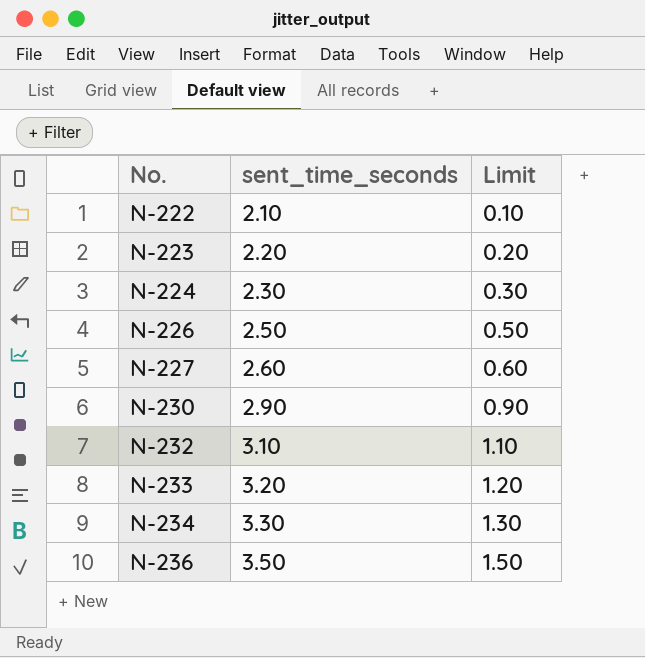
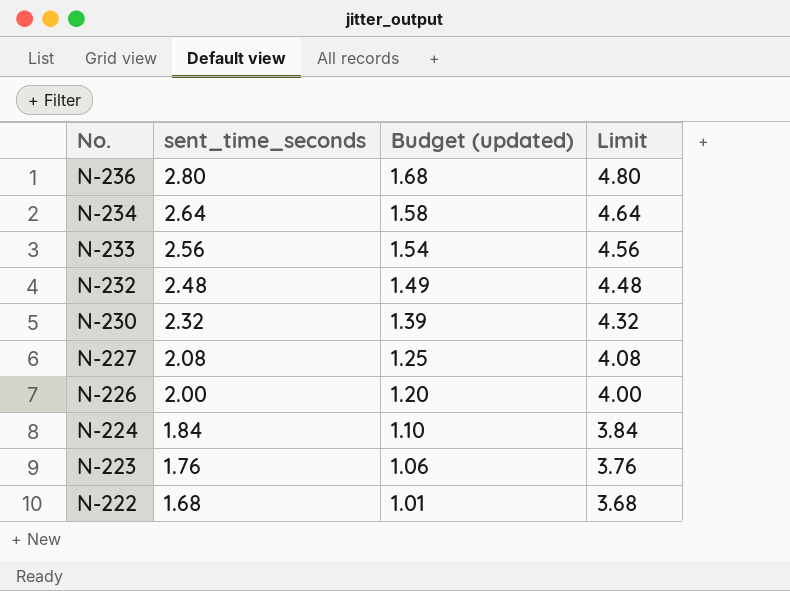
row order: No. ascending -> No. descending
column Budget (updated) | formula: none -> [sent_time_seconds] * 0.6
column Limit | formula: [sent_time_seconds] - 2 -> [sent_time_seconds] + 2
N-236 | sent_time_seconds: 3.50 -> 2.80
N-234 | sent_time_seconds: 3.30 -> 2.64
N-233 | sent_time_seconds: 3.20 -> 2.56
N-232 | sent_time_seconds: 3.10 -> 2.48
N-230 | sent_time_seconds: 2.90 -> 2.32
N-227 | sent_time_seconds: 2.60 -> 2.08
N-226 | sent_time_seconds: 2.50 -> 2.00
N-224 | sent_time_seconds: 2.30 -> 1.84
N-223 | sent_time_seconds: 2.20 -> 1.76
N-222 | sent_time_seconds: 2.10 -> 1.68

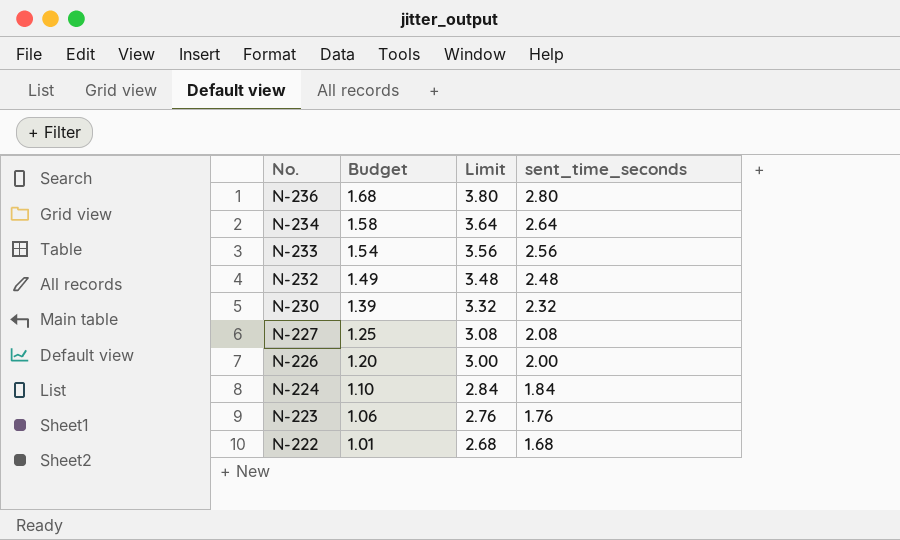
column name: Budget (updated) -> Budget
column Limit | formula: [sent_time_seconds] + 2 -> [sent_time_seconds] + 1
column sent_time_seconds | position: 2 -> 4

